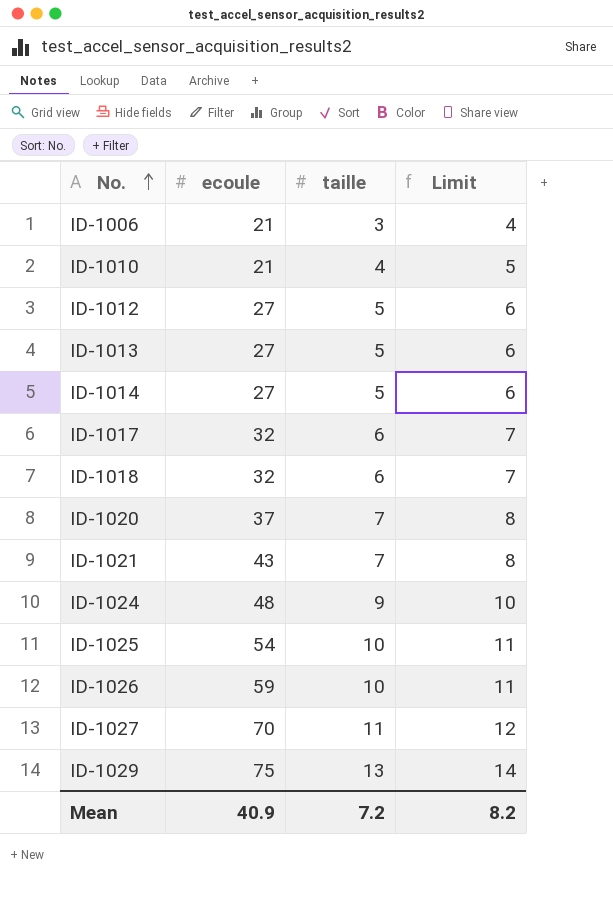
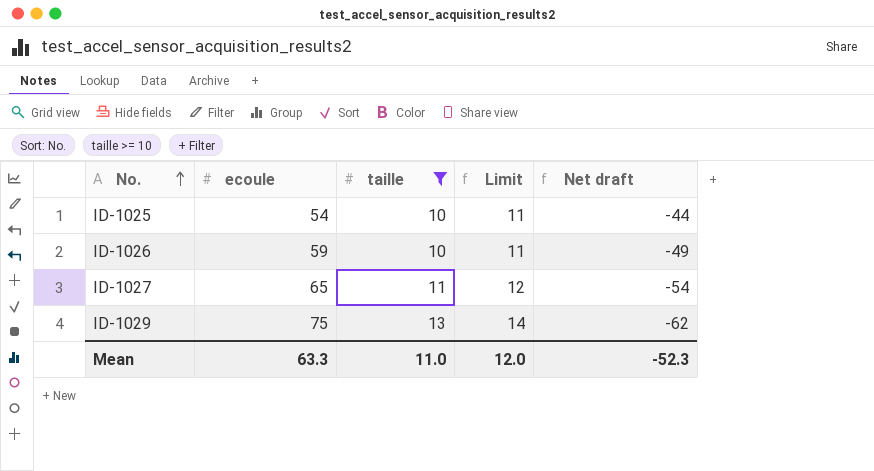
filter: none -> taille >= 10
column Net draft | formula: none -> [taille] - [ecoule]
ID-1027 | ecoule: 70 -> 65
Mean | ecoule: 40.9 -> 63.3
Mean | taille: 7.2 -> 11.0
Mean | Limit: 8.2 -> 12.0

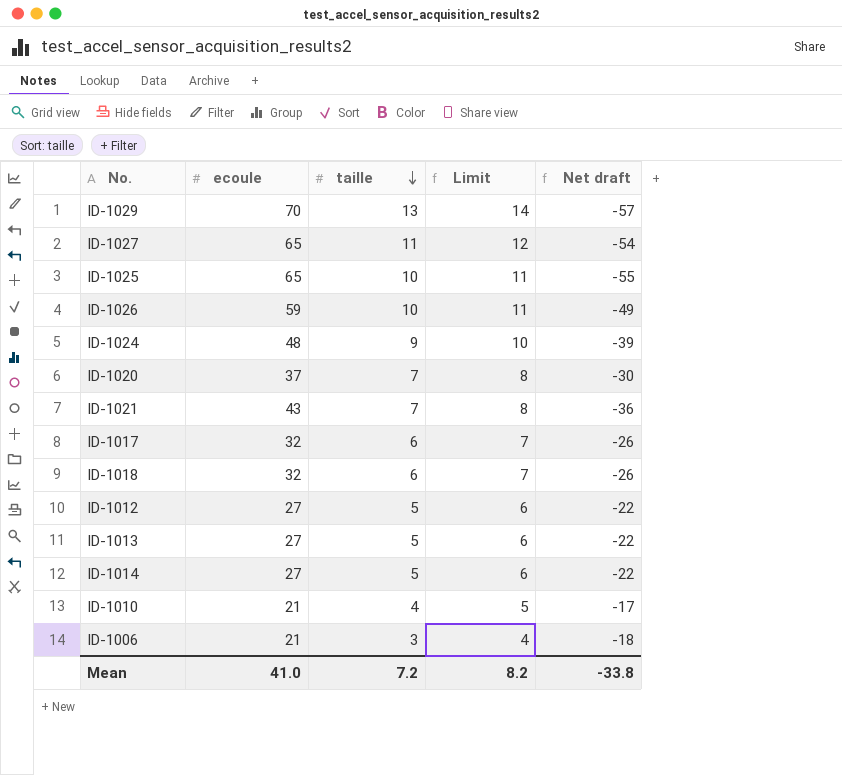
filter: taille >= 10 -> none
row order: No. ascending -> taille descending
ID-1029 | ecoule: 75 -> 70
ID-1029 | Net draft: -62 -> -57
ID-1025 | ecoule: 54 -> 65
ID-1025 | Net draft: -44 -> -55
Mean | ecoule: 63.3 -> 41.0
Mean | taille: 11.0 -> 7.2
Mean | Limit: 12.0 -> 8.2
Mean | Net draft: -52.3 -> -33.8

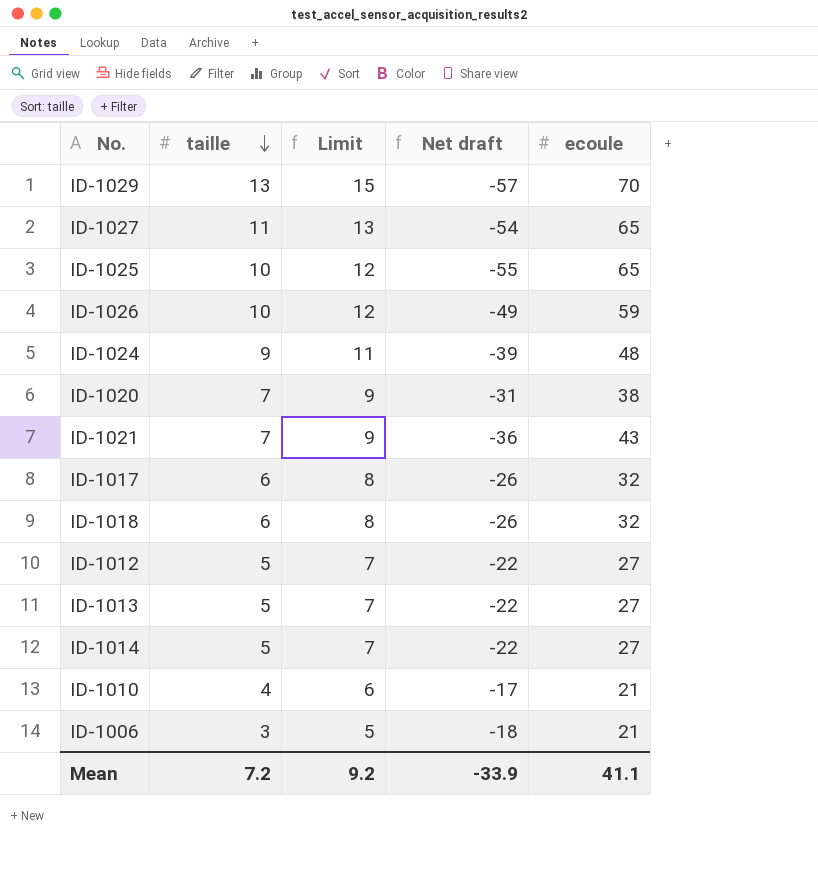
column Limit | formula: [taille] + 1 -> [taille] + 2
column ecoule | position: 2 -> 5
ID-1020 | Net draft: -30 -> -31
ID-1020 | ecoule: 37 -> 38
Mean | Limit: 8.2 -> 9.2
Mean | Net draft: -33.8 -> -33.9
Mean | ecoule: 41.0 -> 41.1

